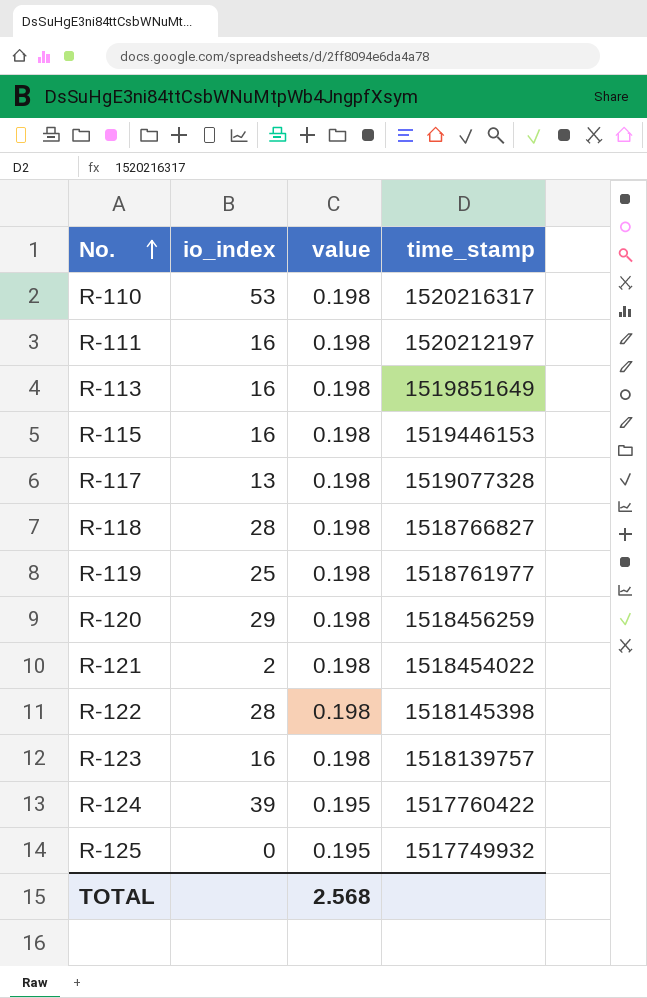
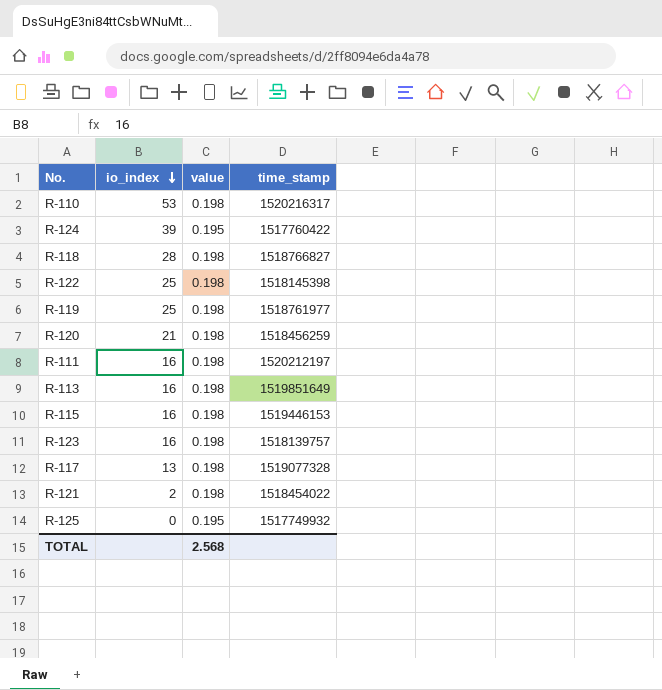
row order: No. ascending -> io_index descending
R-122 | io_index: 28 -> 25
R-120 | io_index: 29 -> 21

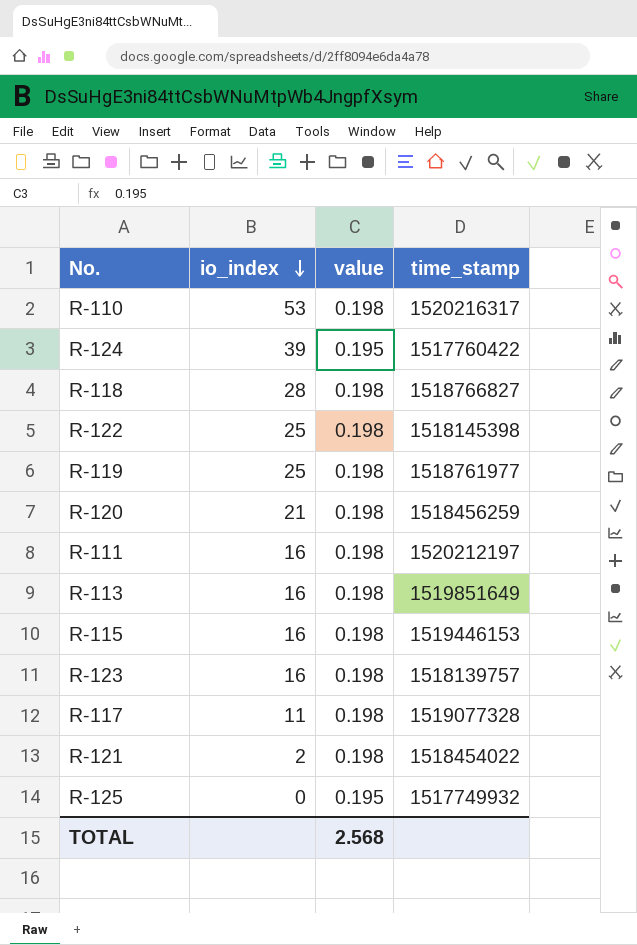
R-117 | io_index: 13 -> 11

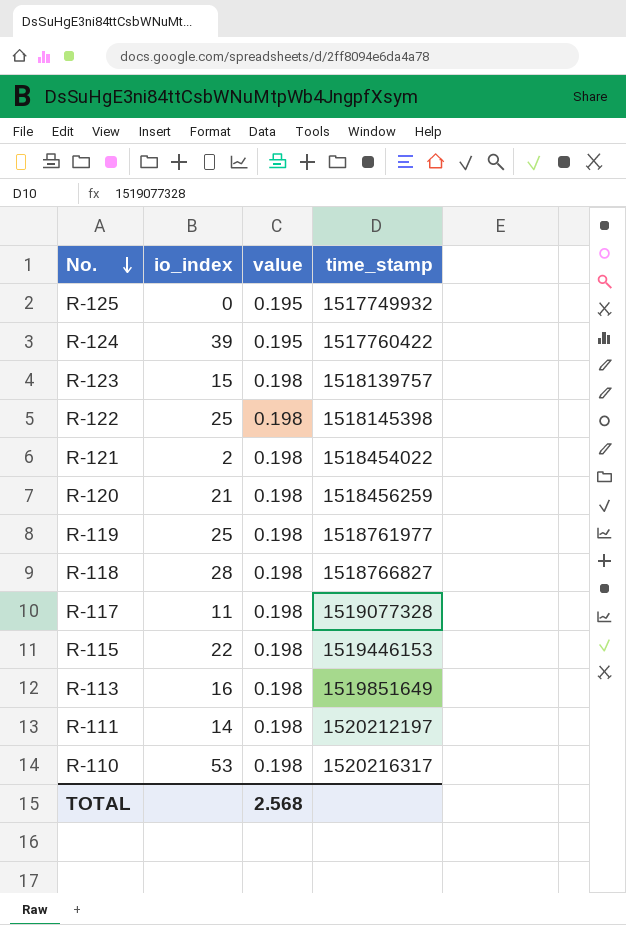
row order: io_index descending -> No. descending
R-123 | io_index: 16 -> 15
R-115 | io_index: 16 -> 22
R-111 | io_index: 16 -> 14

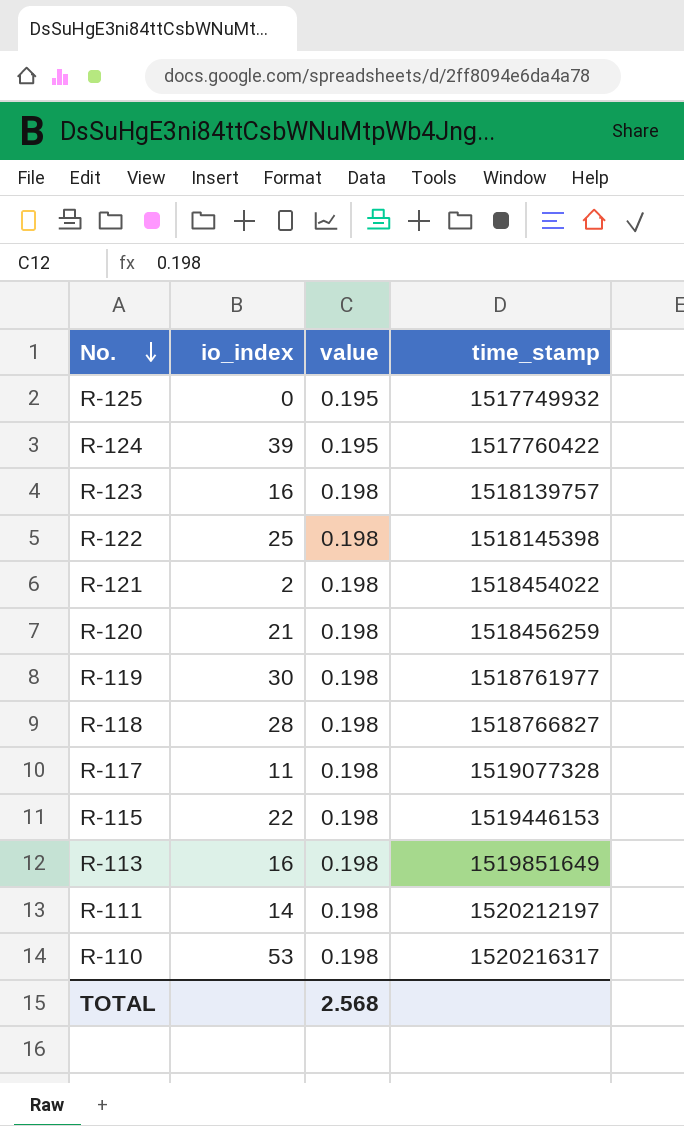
R-123 | io_index: 15 -> 16
R-119 | io_index: 25 -> 30

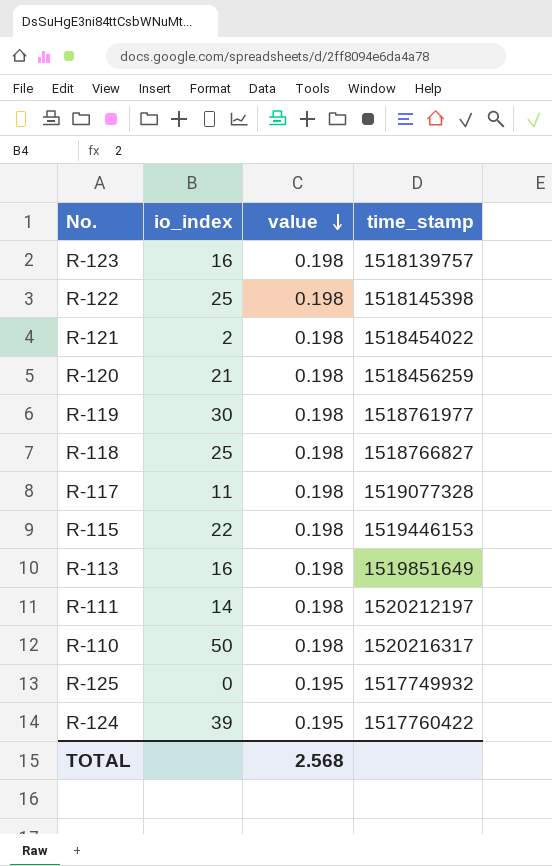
row order: No. descending -> value descending
R-118 | io_index: 28 -> 25
R-110 | io_index: 53 -> 50

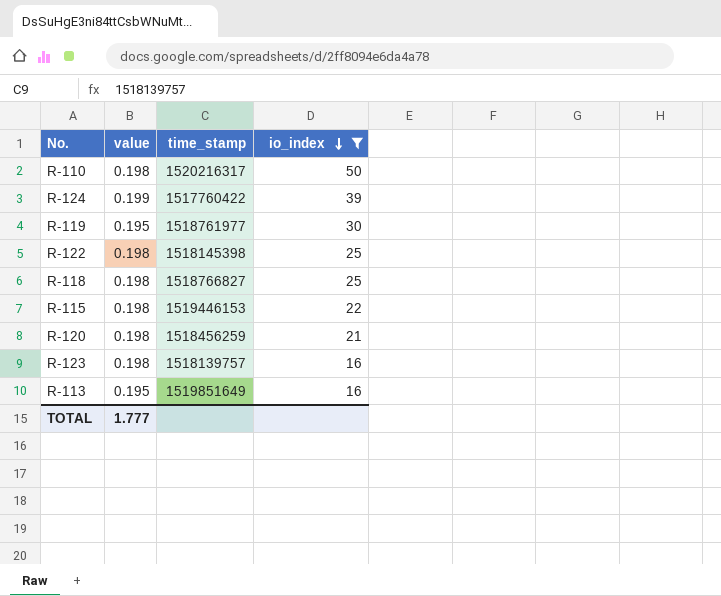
filter: none -> io_index >= 16
row order: value descending -> io_index descending
column io_index | position: 2 -> 4
R-124 | value: 0.195 -> 0.199
R-119 | value: 0.198 -> 0.195
R-113 | value: 0.198 -> 0.195
TOTAL | value: 2.568 -> 1.777

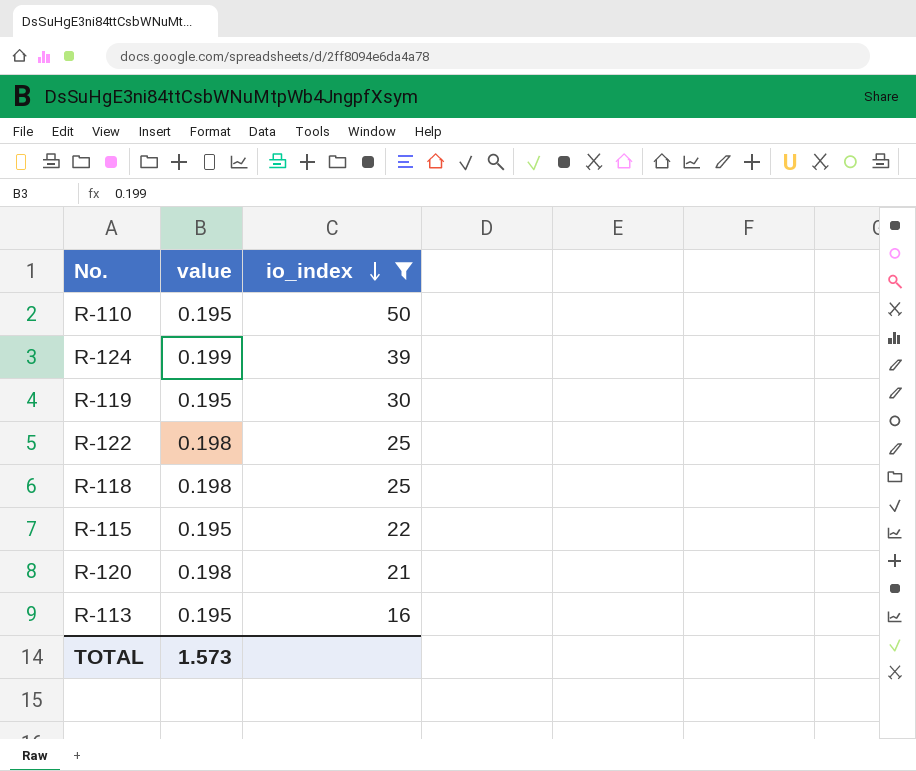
column time_stamp | position: 3 -> none
row R-123: 0.198 | 1518139757 | 16 -> none
R-110 | value: 0.198 -> 0.195
R-115 | value: 0.198 -> 0.195
TOTAL | value: 1.777 -> 1.573

